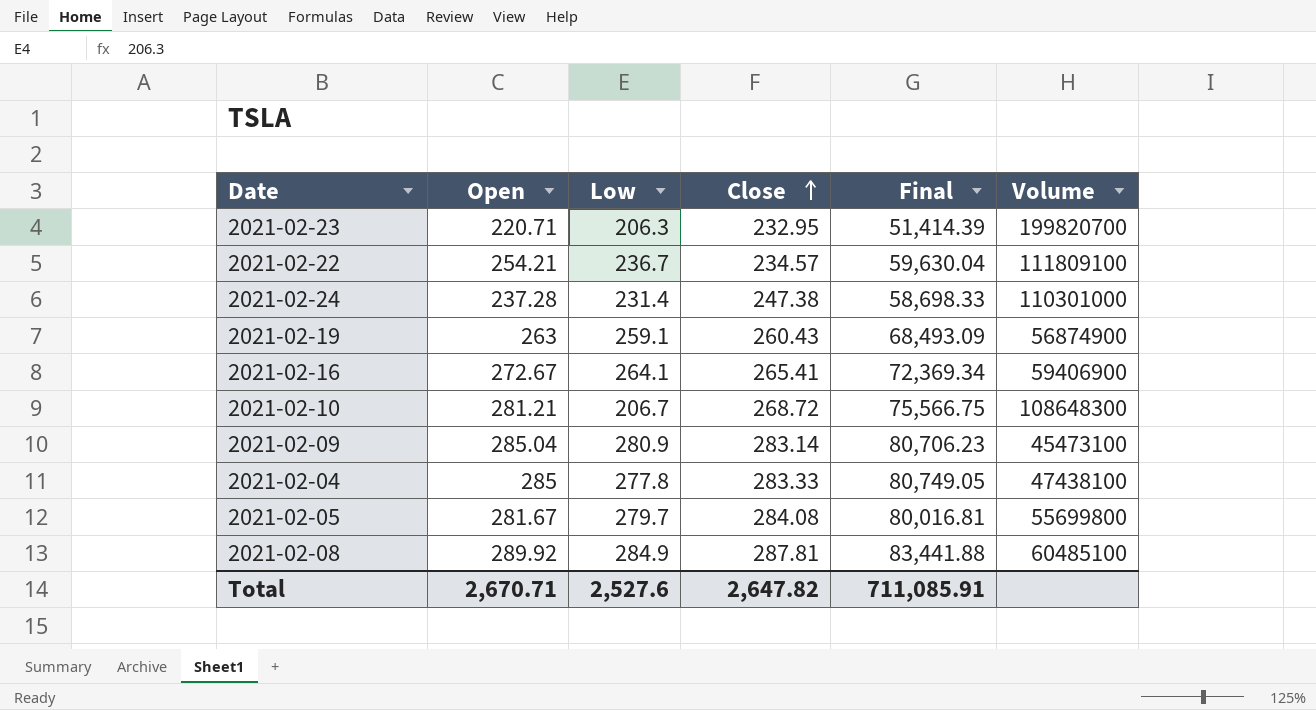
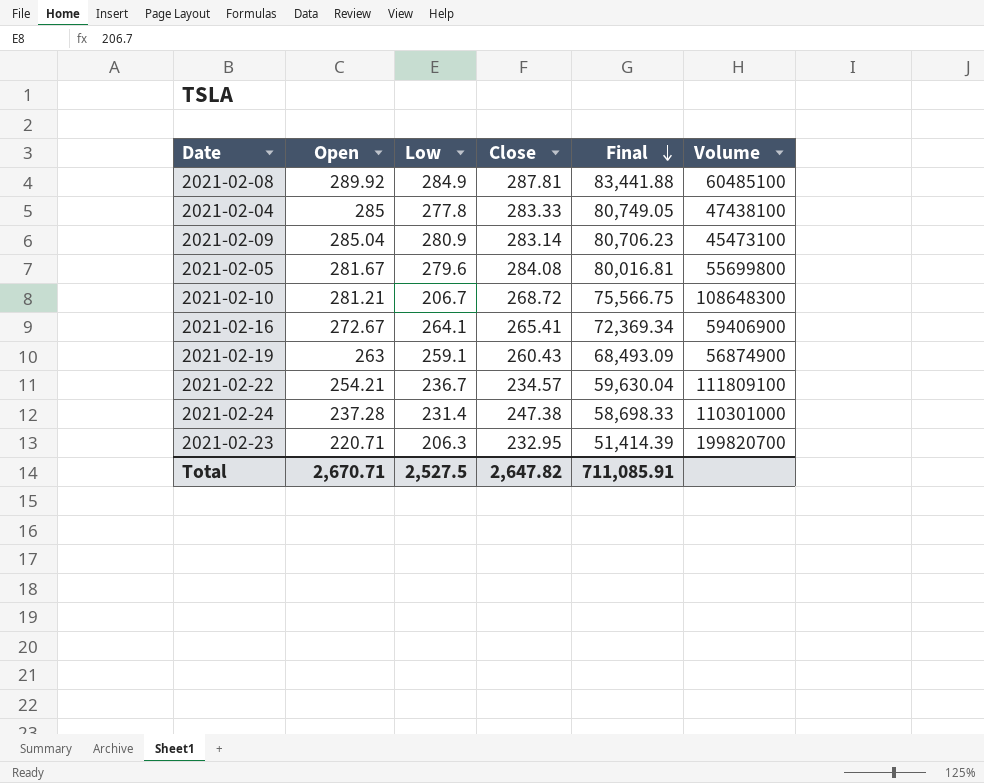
row order: Close ascending -> Final descending
2021-02-05 | Low: 279.7 -> 279.6
Total | Low: 2,527.6 -> 2,527.5

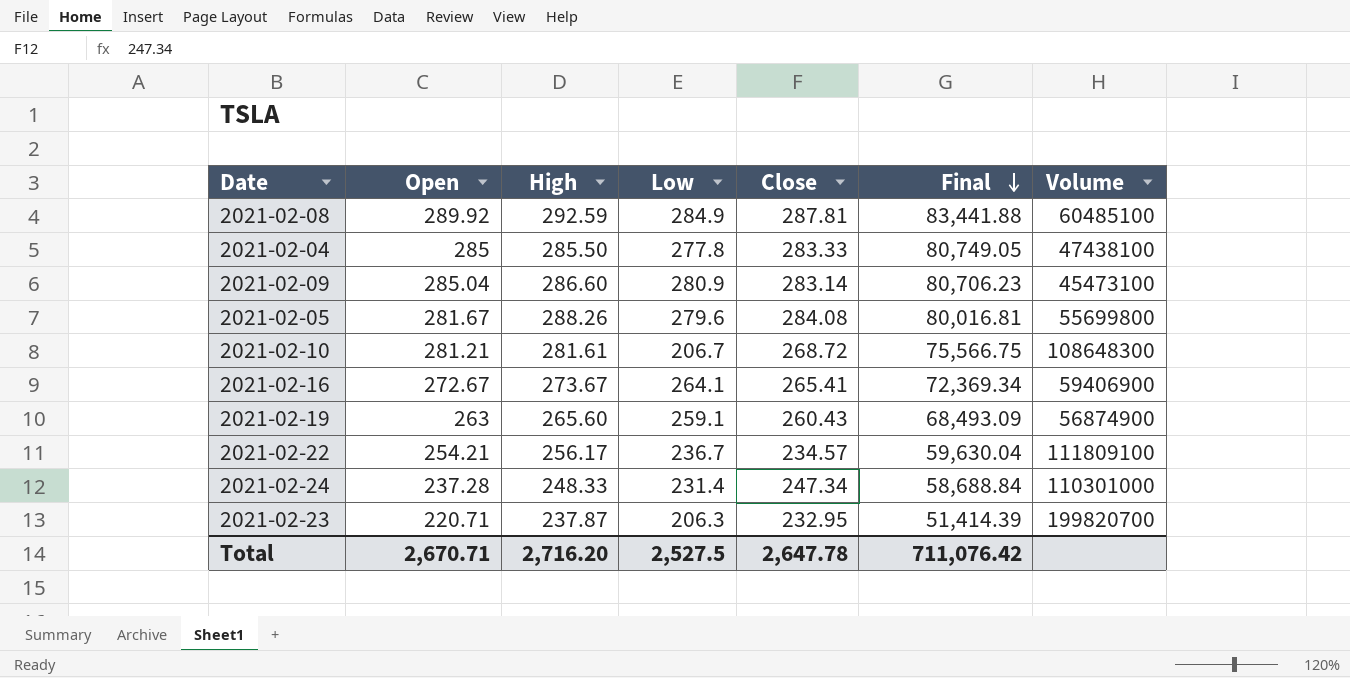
column High | position: none -> 3
2021-02-24 | Close: 247.38 -> 247.34
2021-02-24 | Final: 58,698.33 -> 58,688.84
Total | Close: 2,647.82 -> 2,647.78
Total | Final: 711,085.91 -> 711,076.42

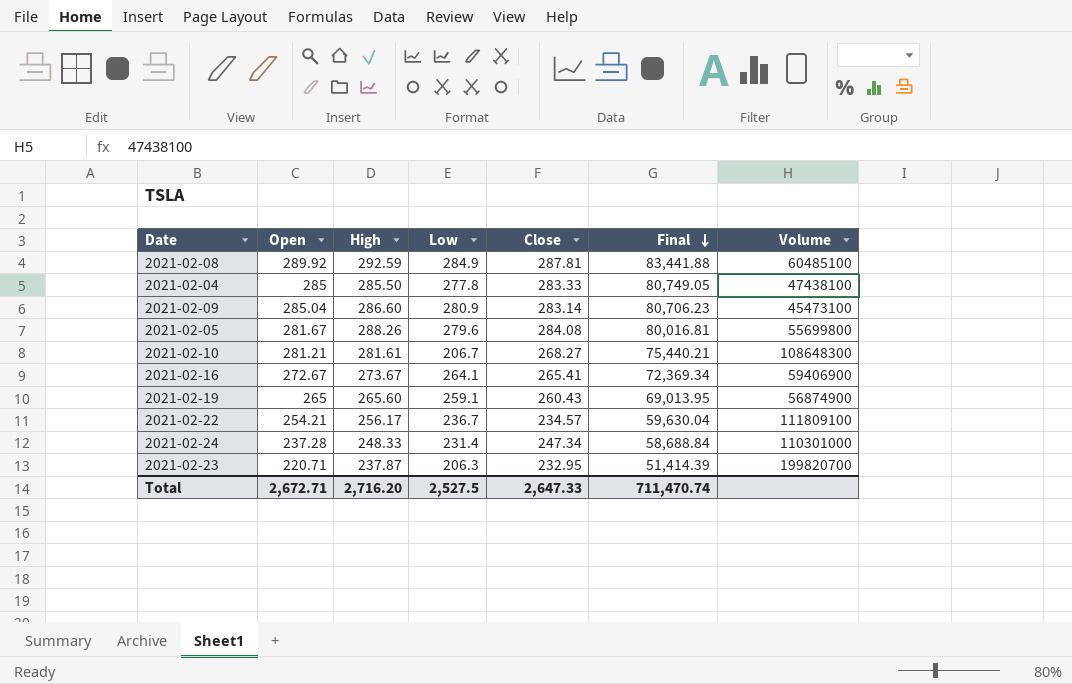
2021-02-10 | Close: 268.72 -> 268.27
2021-02-10 | Final: 75,566.75 -> 75,440.21
2021-02-19 | Open: 263 -> 265
2021-02-19 | Final: 68,493.09 -> 69,013.95
Total | Open: 2,670.71 -> 2,672.71
Total | Close: 2,647.78 -> 2,647.33
Total | Final: 711,076.42 -> 711,470.74

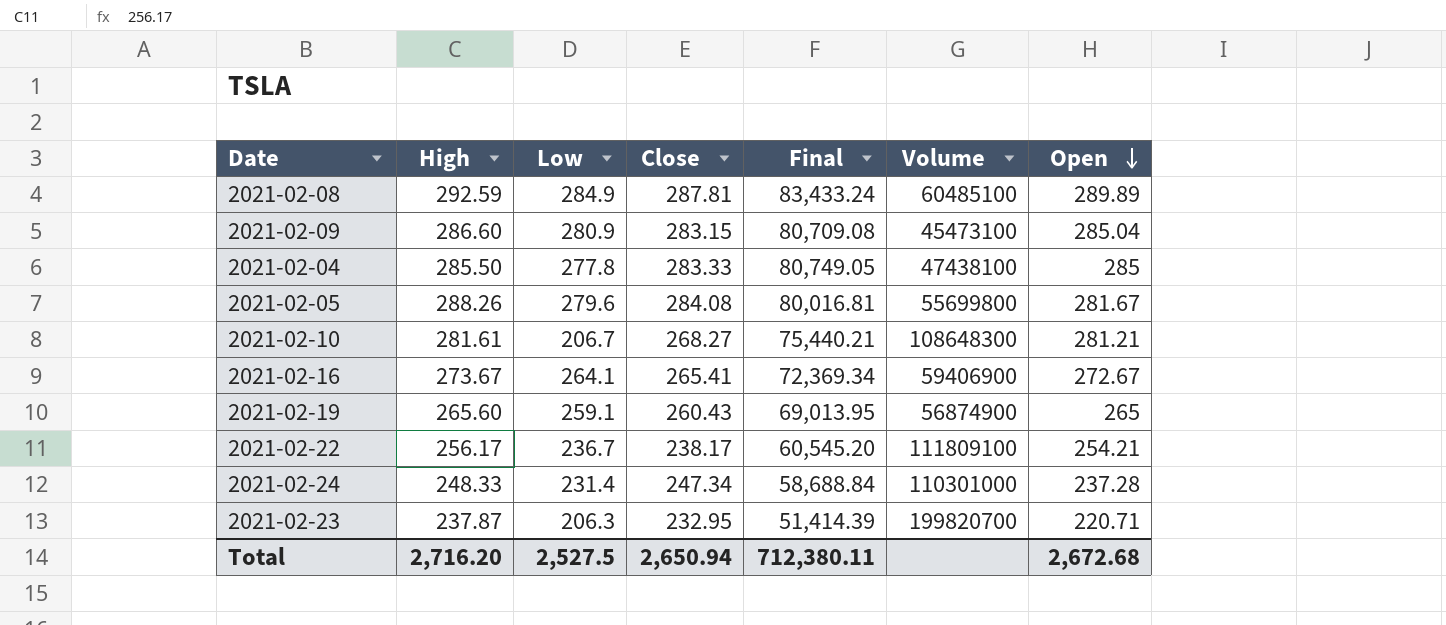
row order: Final descending -> Open descending
column Open | position: 2 -> 7
2021-02-08 | Final: 83,441.88 -> 83,433.24
2021-02-08 | Open: 289.92 -> 289.89
2021-02-09 | Close: 283.14 -> 283.15
2021-02-09 | Final: 80,706.23 -> 80,709.08
2021-02-22 | Close: 234.57 -> 238.17
2021-02-22 | Final: 59,630.04 -> 60,545.20
Total | Close: 2,647.33 -> 2,650.94
Total | Final: 711,470.74 -> 712,380.11
Total | Open: 2,672.71 -> 2,672.68

